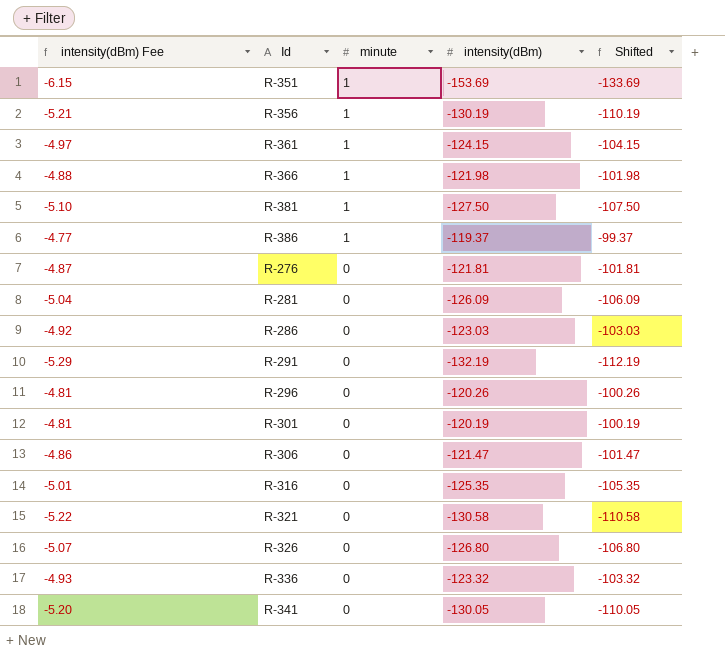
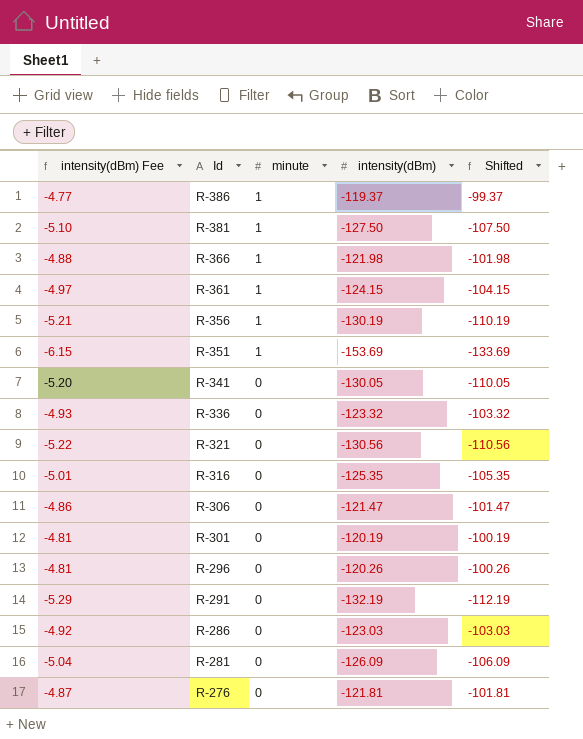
row order: minute descending -> Id descending
row R-326: -5.07 | 0 | -126.80 | -106.80 -> none
R-321 | intensity(dBm): -130.58 -> -130.56
R-321 | Shifted: -110.58 -> -110.56

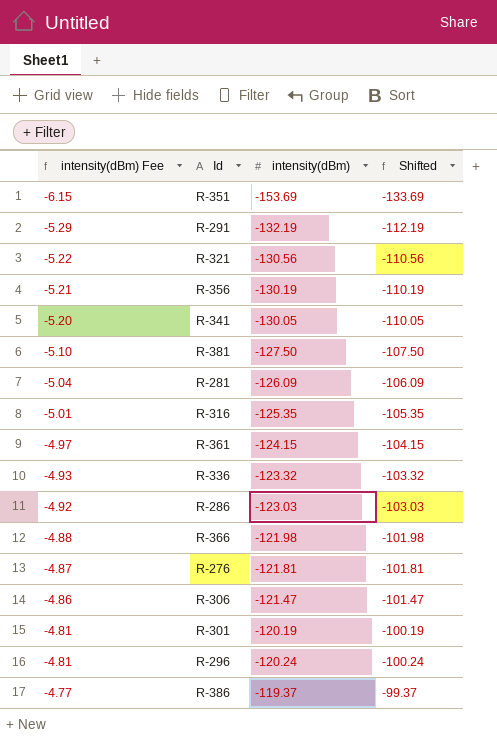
row order: Id descending -> intensity(dBm) Fee ascending
column minute | position: 3 -> none
R-296 | intensity(dBm): -120.26 -> -120.24
R-296 | Shifted: -100.26 -> -100.24

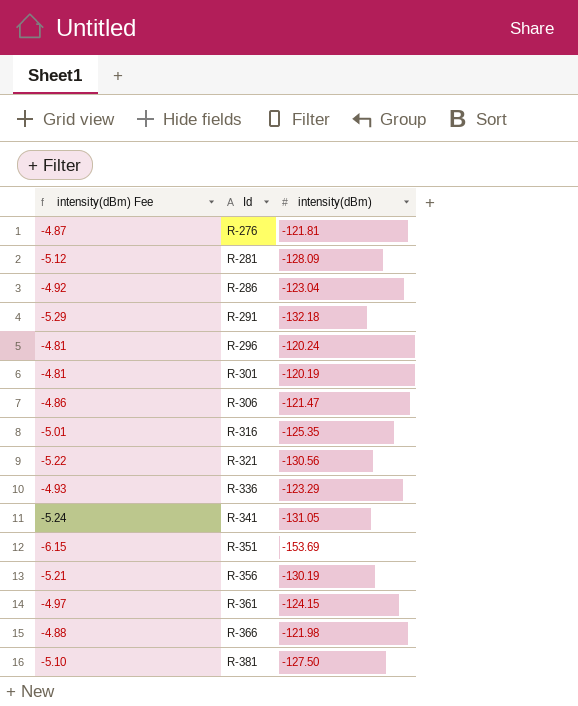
row order: intensity(dBm) Fee ascending -> Id ascending
column Shifted | formula: [intensity(dBm)] + 20 -> none
row R-386: -4.77 | -119.37 | -99.37 -> none
R-281 | intensity(dBm) Fee: -5.04 -> -5.12
R-281 | intensity(dBm): -126.09 -> -128.09
R-286 | intensity(dBm): -123.03 -> -123.04
R-291 | intensity(dBm): -132.19 -> -132.18
R-336 | intensity(dBm): -123.32 -> -123.29
R-341 | intensity(dBm) Fee: -5.20 -> -5.24
R-341 | intensity(dBm): -130.05 -> -131.05

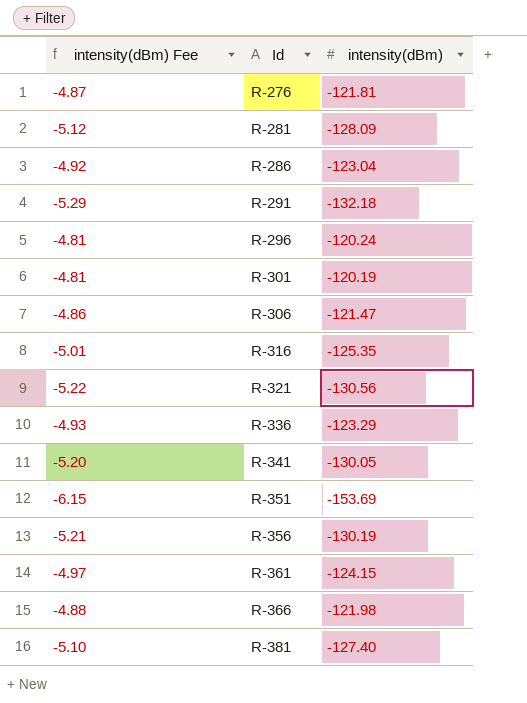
R-341 | intensity(dBm) Fee: -5.24 -> -5.20
R-341 | intensity(dBm): -131.05 -> -130.05
R-381 | intensity(dBm): -127.50 -> -127.40

